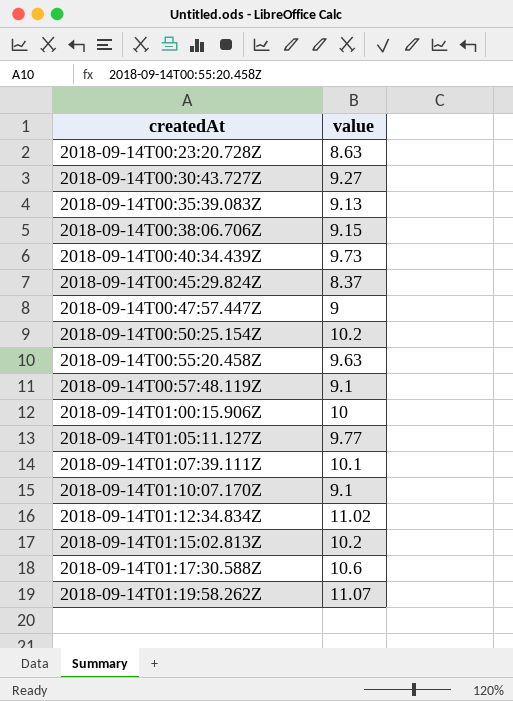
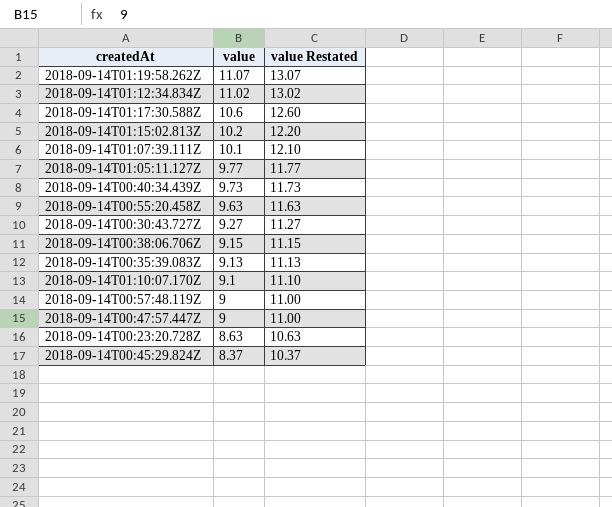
row order: createdAt ascending -> value descending
column value Restated | formula: none -> [value] + 2
row 2018-09-14T00:50:25.154Z: 10.2 -> none
row 2018-09-14T01:00:15.906Z: 10 -> none
2018-09-14T00:57:48.119Z | value: 9.1 -> 9

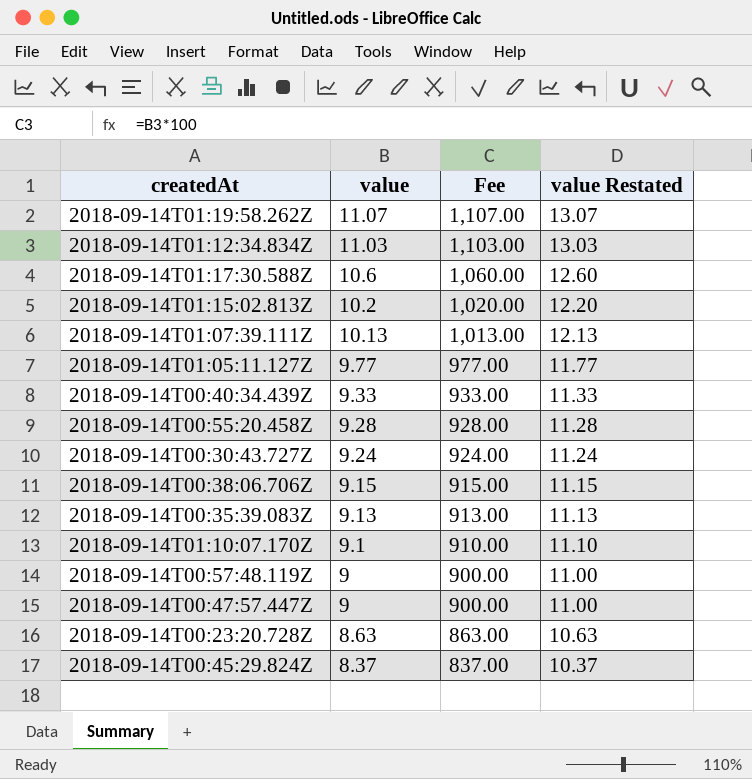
column Fee | formula: none -> [value] * 100
2018-09-14T01:12:34.834Z | value: 11.02 -> 11.03
2018-09-14T01:12:34.834Z | value Restated: 13.02 -> 13.03
2018-09-14T01:07:39.111Z | value: 10.1 -> 10.13
2018-09-14T01:07:39.111Z | value Restated: 12.10 -> 12.13
2018-09-14T00:40:34.439Z | value: 9.73 -> 9.33
2018-09-14T00:40:34.439Z | value Restated: 11.73 -> 11.33
2018-09-14T00:55:20.458Z | value: 9.63 -> 9.28
2018-09-14T00:55:20.458Z | value Restated: 11.63 -> 11.28
2018-09-14T00:30:43.727Z | value: 9.27 -> 9.24
2018-09-14T00:30:43.727Z | value Restated: 11.27 -> 11.24

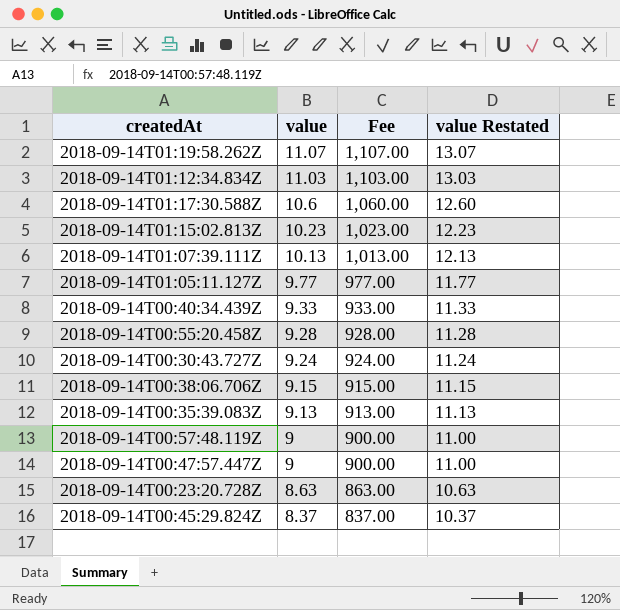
row 2018-09-14T01:10:07.170Z: 9.1 | 910.00 | 11.10 -> none
2018-09-14T01:15:02.813Z | value: 10.2 -> 10.23
2018-09-14T01:15:02.813Z | Fee: 1,020.00 -> 1,023.00
2018-09-14T01:15:02.813Z | value Restated: 12.20 -> 12.23

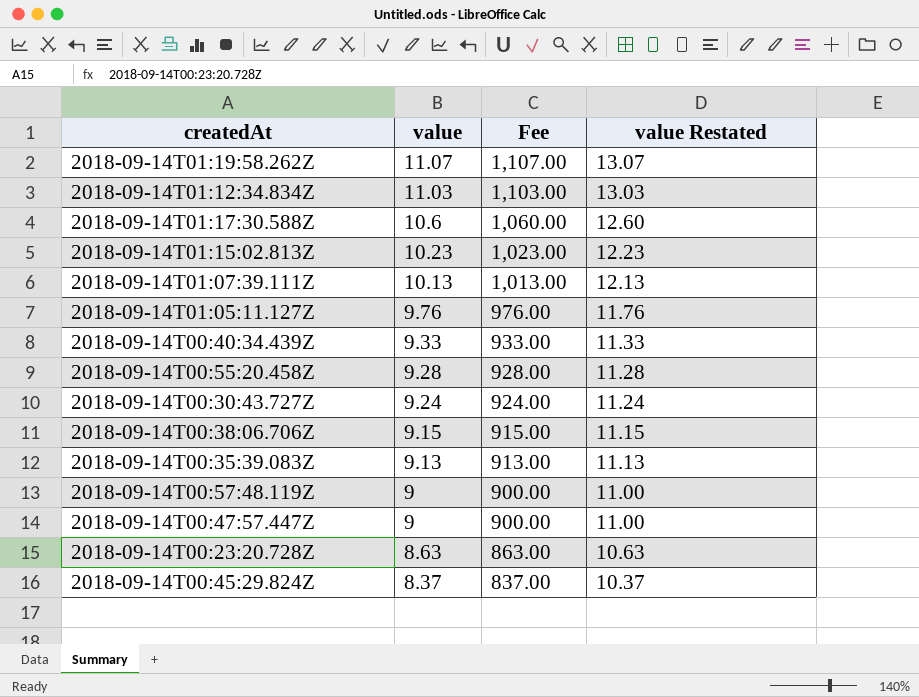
2018-09-14T01:05:11.127Z | value: 9.77 -> 9.76
2018-09-14T01:05:11.127Z | Fee: 977.00 -> 976.00
2018-09-14T01:05:11.127Z | value Restated: 11.77 -> 11.76

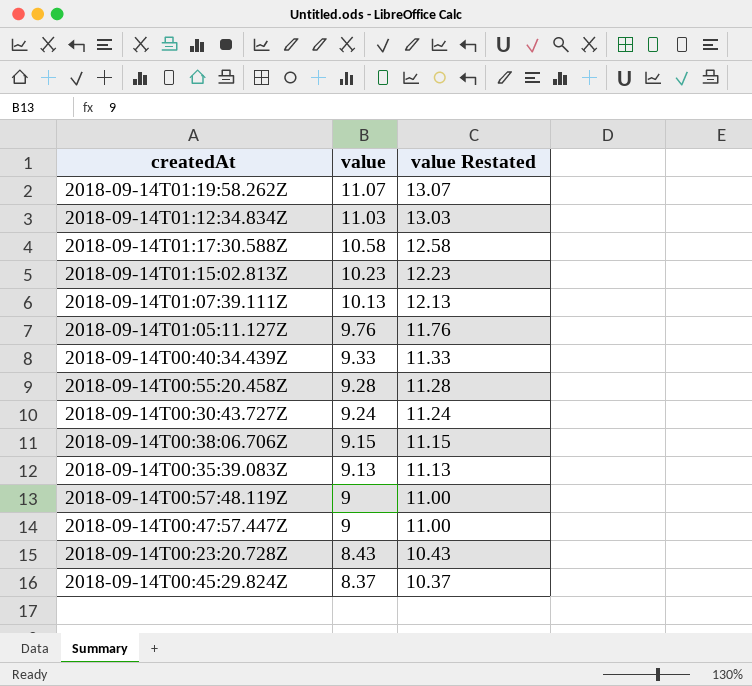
column Fee | formula: [value] * 100 -> none
2018-09-14T01:17:30.588Z | value: 10.6 -> 10.58
2018-09-14T01:17:30.588Z | value Restated: 12.60 -> 12.58
2018-09-14T00:23:20.728Z | value: 8.63 -> 8.43
2018-09-14T00:23:20.728Z | value Restated: 10.63 -> 10.43

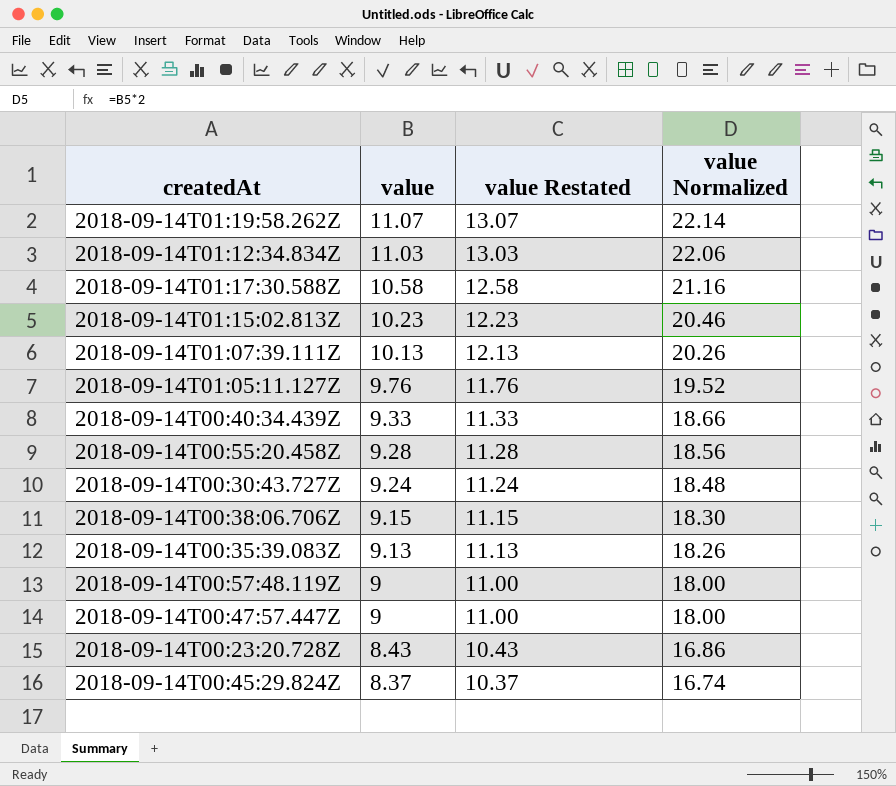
column value Normalized | formula: none -> [value] * 2

